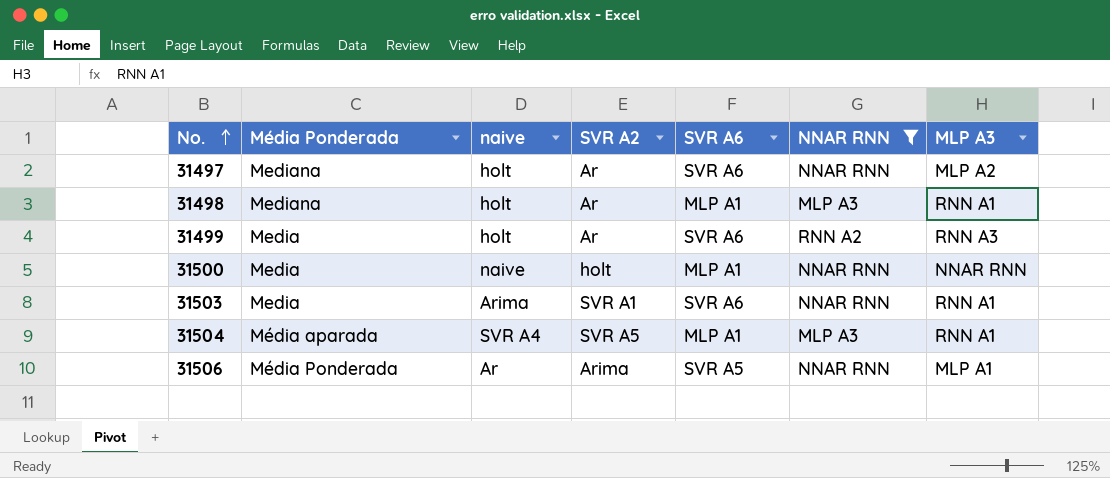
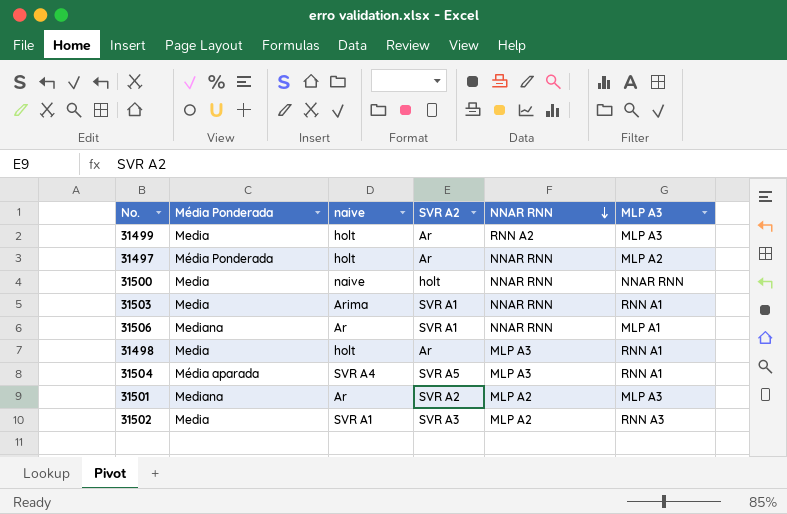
filter: NNAR RNN != MLP A2 -> none
row order: No. ascending -> NNAR RNN descending
column SVR A6 | position: 5 -> none
31499 | MLP A3: RNN A3 -> MLP A3
31497 | Média Ponderada: Mediana -> Média Ponderada
31506 | Média Ponderada: Média Ponderada -> Mediana
31506 | SVR A2: Arima -> SVR A1
31498 | Média Ponderada: Mediana -> Media

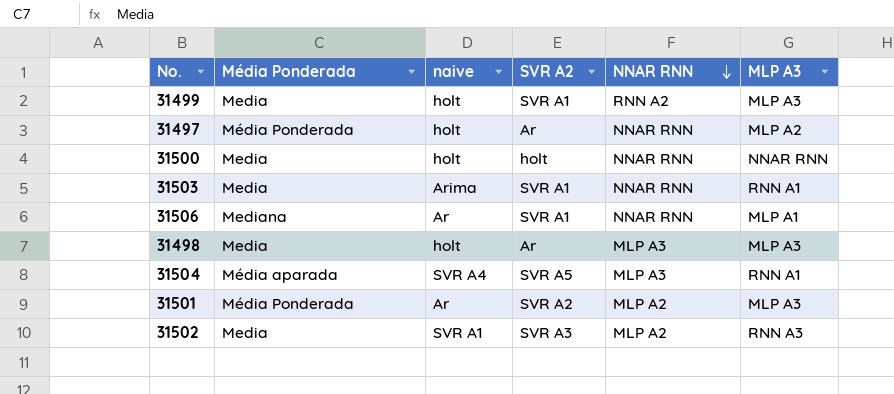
31499 | SVR A2: Ar -> SVR A1
31500 | naive: naive -> holt
31498 | MLP A3: RNN A1 -> MLP A3
31501 | Média Ponderada: Mediana -> Média Ponderada

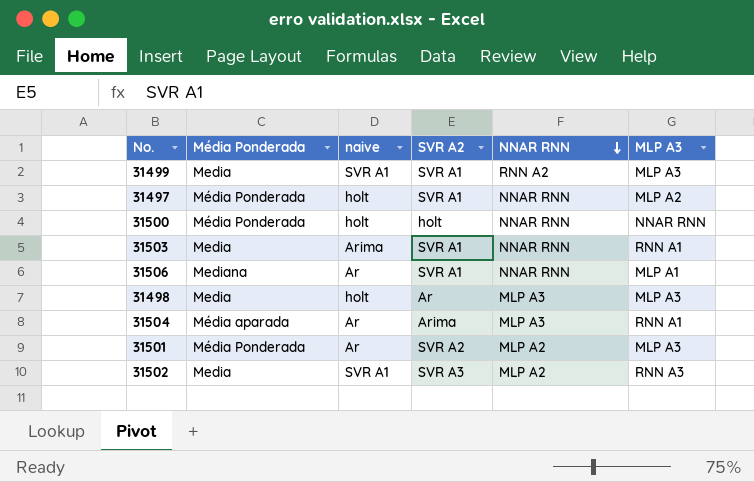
31499 | naive: holt -> SVR A1
31497 | SVR A2: Ar -> SVR A1
31500 | Média Ponderada: Media -> Média Ponderada
31504 | naive: SVR A4 -> Ar
31504 | SVR A2: SVR A5 -> Arima

